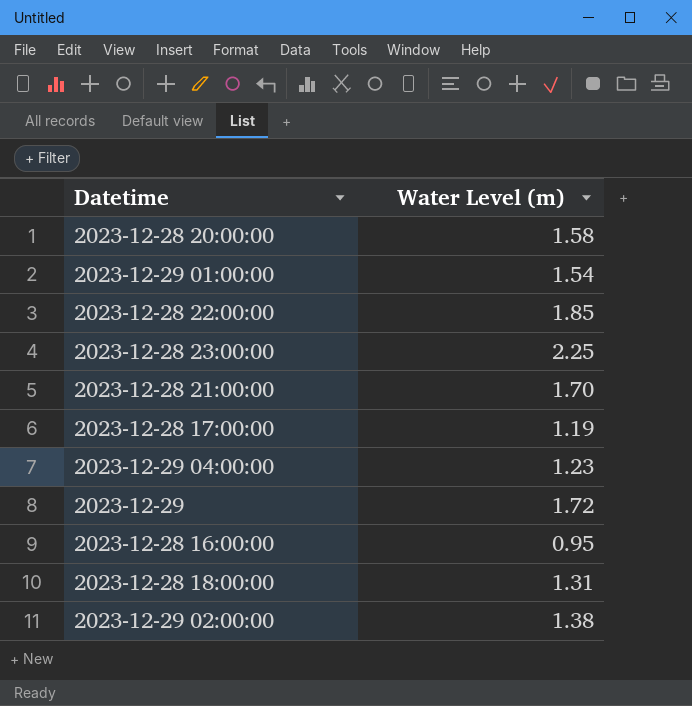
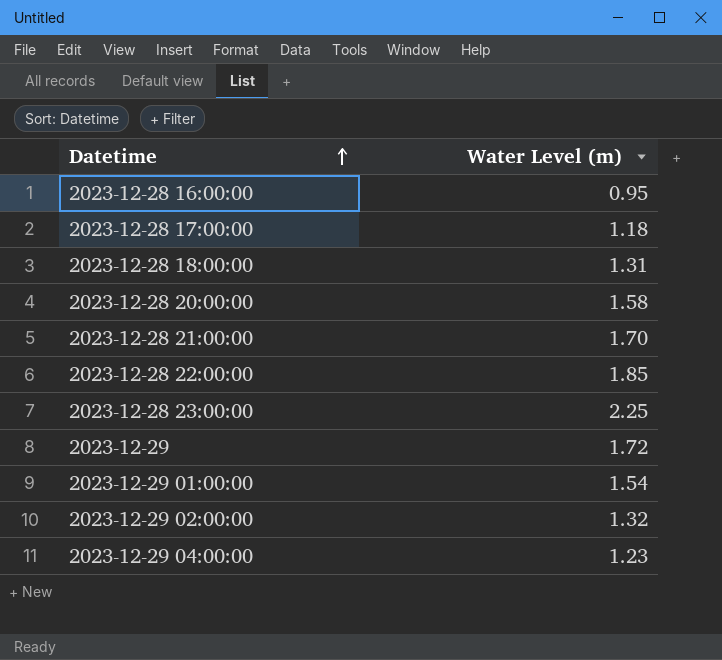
row order: none -> Datetime ascending
2023-12-28 17:00:00 | Water Level (m): 1.19 -> 1.18
2023-12-29 02:00:00 | Water Level (m): 1.38 -> 1.32

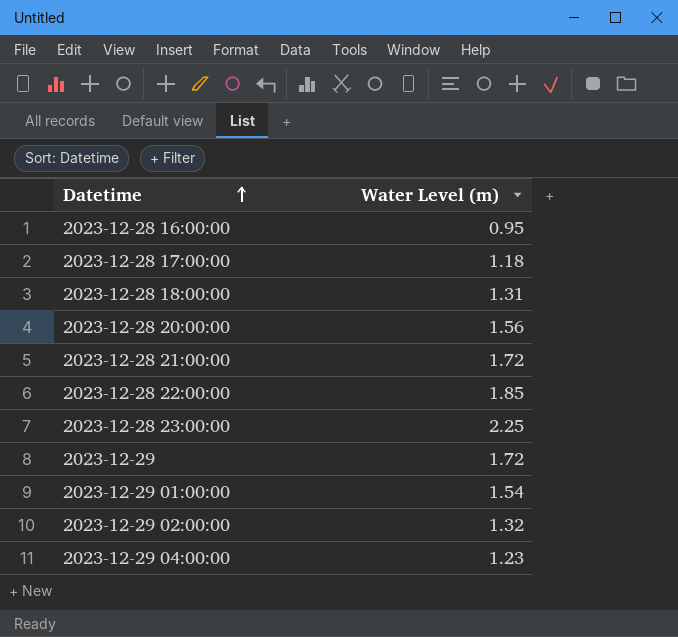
2023-12-28 20:00:00 | Water Level (m): 1.58 -> 1.56
2023-12-28 21:00:00 | Water Level (m): 1.70 -> 1.72

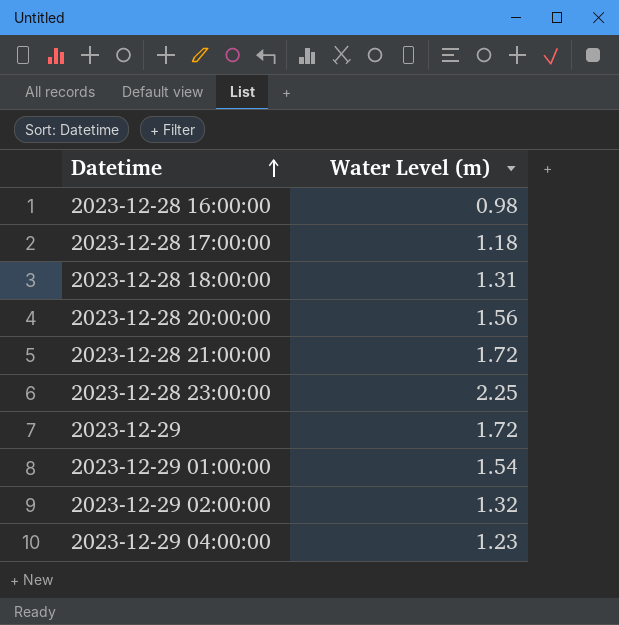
row 2023-12-28 22:00:00: 1.85 -> none
2023-12-28 16:00:00 | Water Level (m): 0.95 -> 0.98

